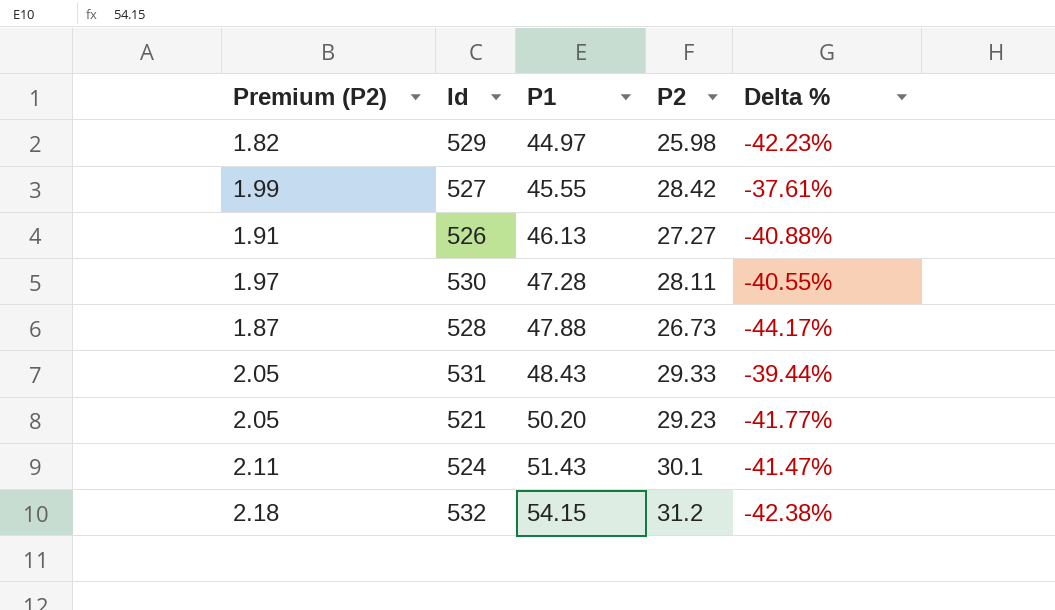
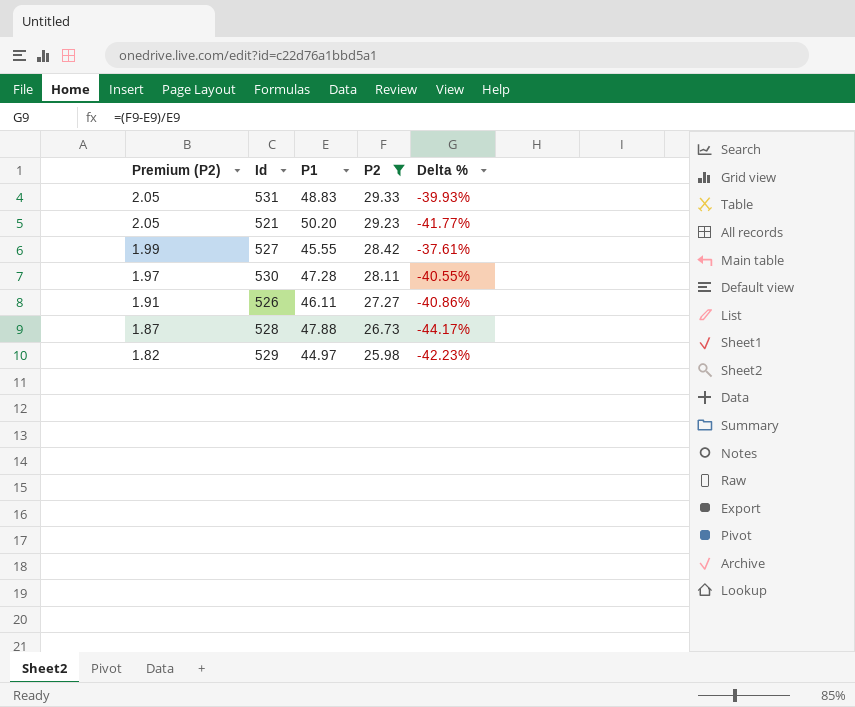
filter: none -> P2 <= 29.33
row order: P1 ascending -> Premium (P2) descending
531 | P1: 48.43 -> 48.83
531 | Delta %: -39.44% -> -39.93%
526 | P1: 46.13 -> 46.11
526 | Delta %: -40.88% -> -40.86%

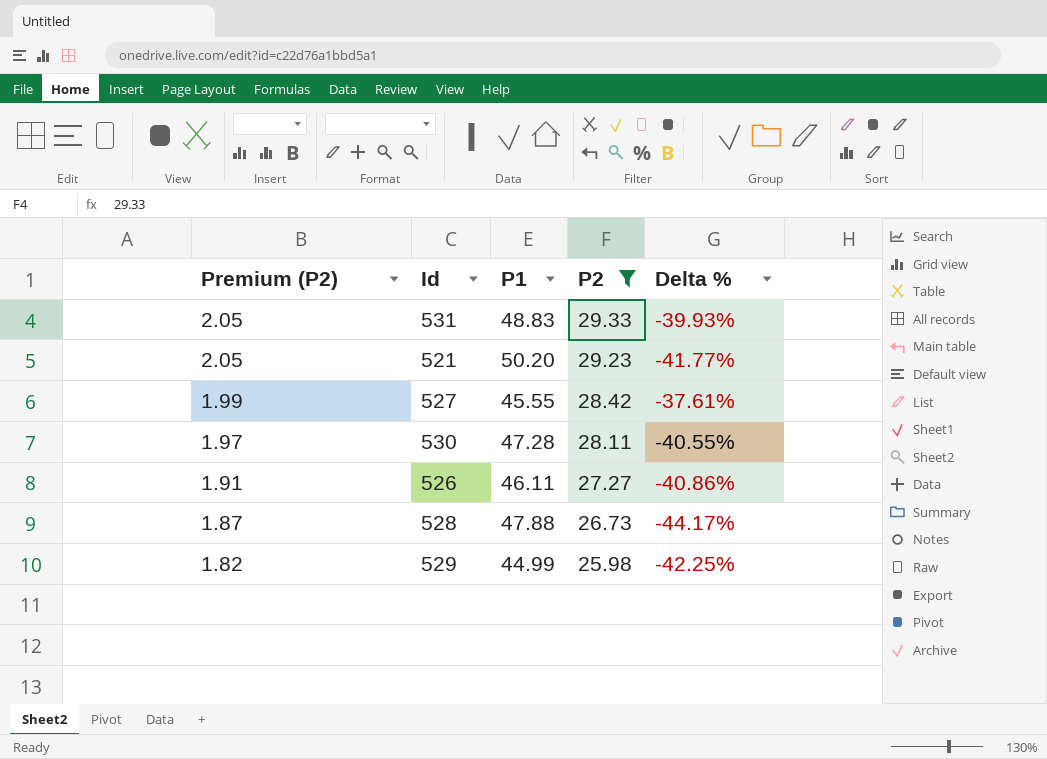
529 | P1: 44.97 -> 44.99
529 | Delta %: -42.23% -> -42.25%

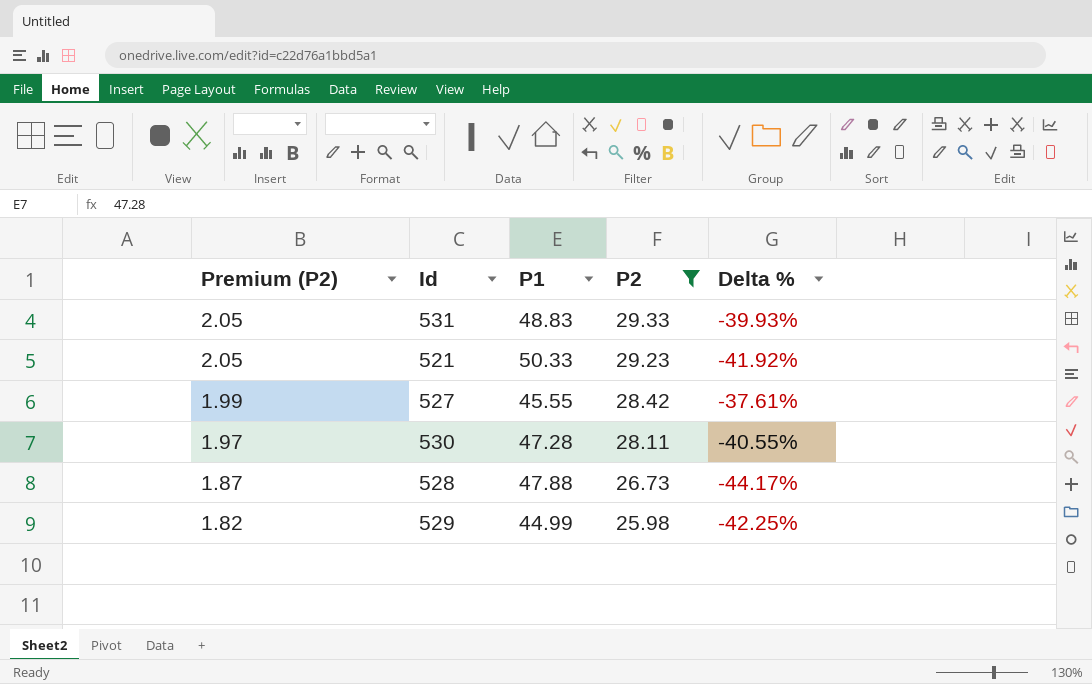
row 526: 1.91 | 46.11 | 27.27 | -40.86% -> none
521 | P1: 50.20 -> 50.33
521 | Delta %: -41.77% -> -41.92%

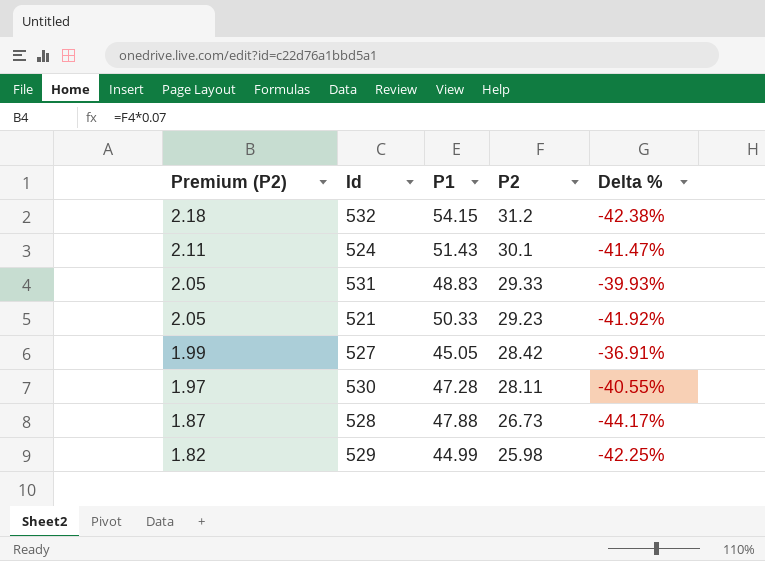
filter: P2 <= 29.33 -> none
527 | P1: 45.55 -> 45.05
527 | Delta %: -37.61% -> -36.91%

